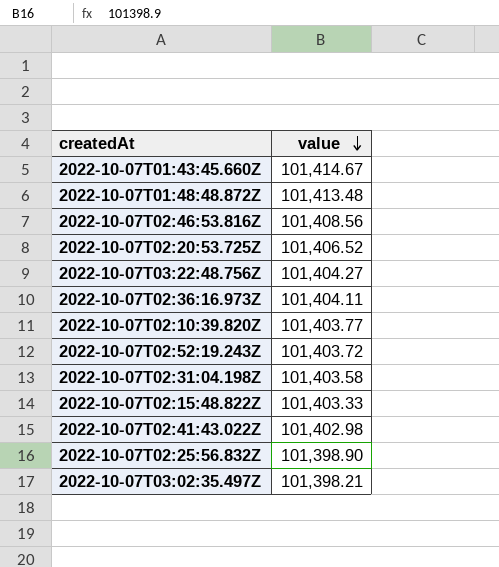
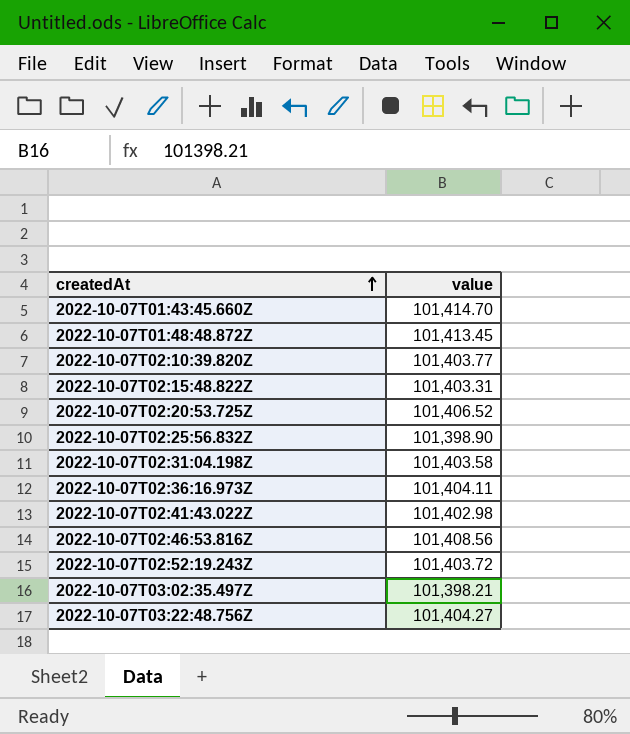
row order: value descending -> createdAt ascending
2022-10-07T01:43:45.660Z | value: 101,414.67 -> 101,414.70
2022-10-07T01:48:48.872Z | value: 101,413.48 -> 101,413.45
2022-10-07T02:15:48.822Z | value: 101,403.33 -> 101,403.31

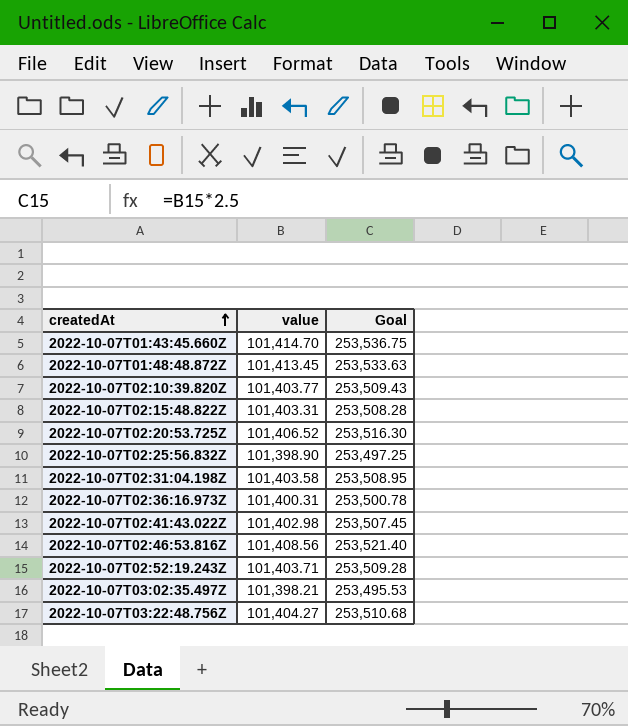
column Goal | formula: none -> [value] * 2.5
2022-10-07T02:36:16.973Z | value: 101,404.11 -> 101,400.31
2022-10-07T02:52:19.243Z | value: 101,403.72 -> 101,403.71

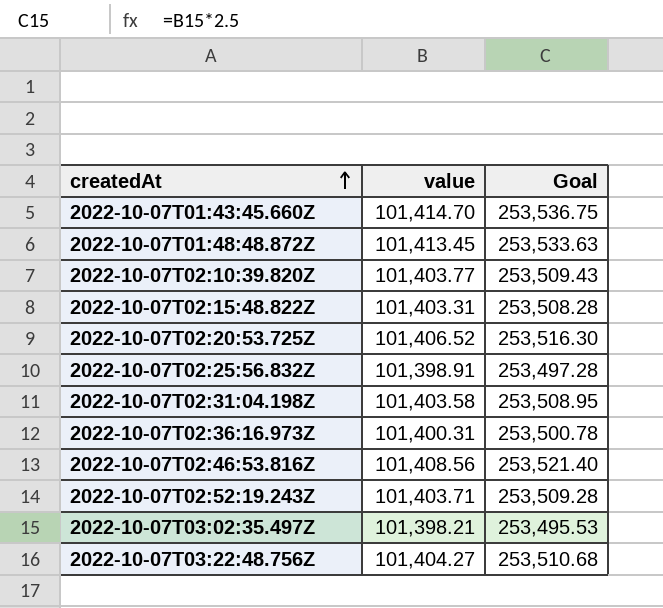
row 2022-10-07T02:41:43.022Z: 101,402.98 | 253,507.45 -> none
2022-10-07T02:25:56.832Z | value: 101,398.90 -> 101,398.91
2022-10-07T02:25:56.832Z | Goal: 253,497.25 -> 253,497.28

